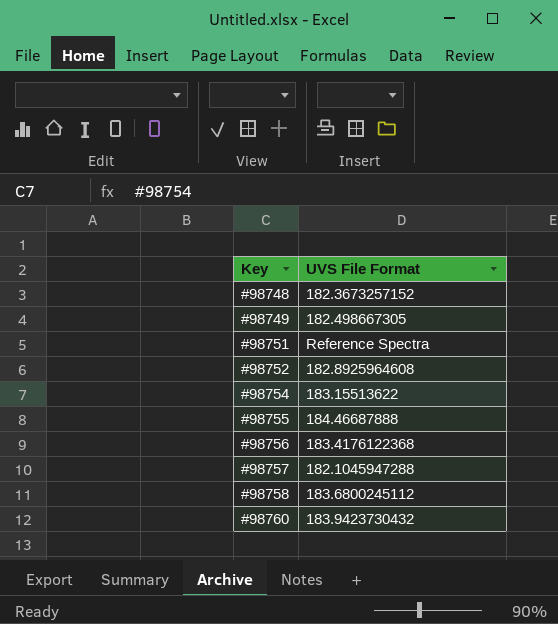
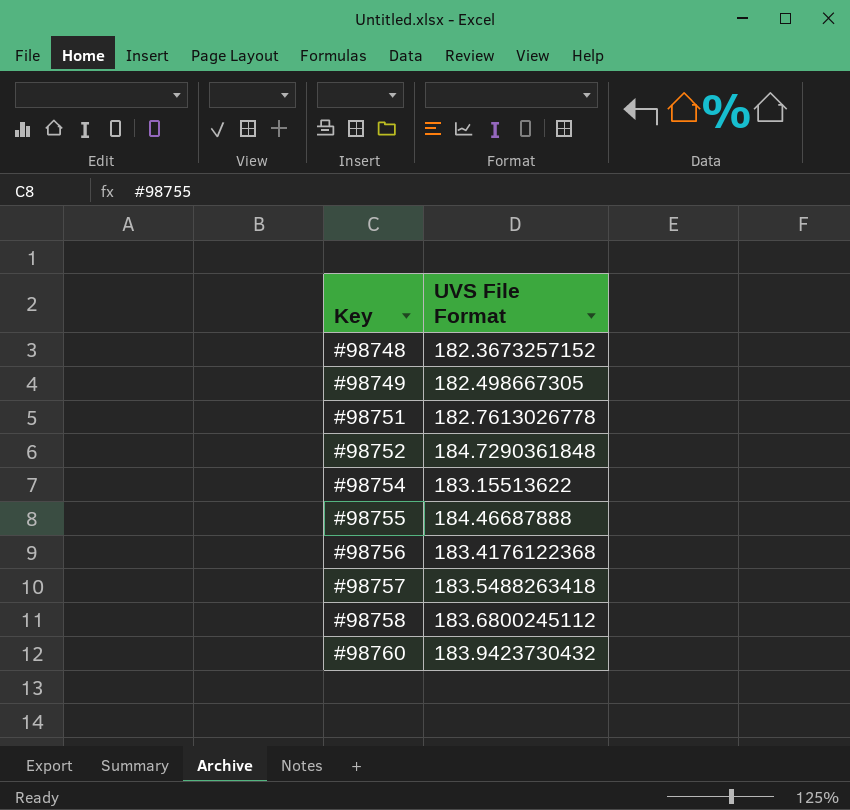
#98751 | UVS File Format: Reference Spectra -> 182.7613026778
#98752 | UVS File Format: 182.8925964608 -> 184.7290361848
#98757 | UVS File Format: 182.1045947288 -> 183.5488263418

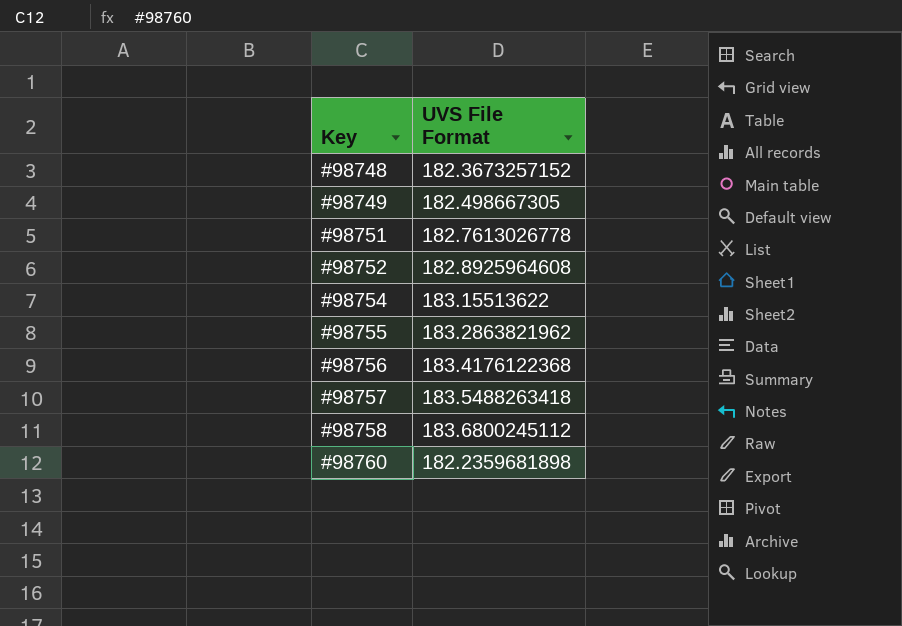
#98752 | UVS File Format: 184.7290361848 -> 182.8925964608
#98755 | UVS File Format: 184.46687888 -> 183.2863821962
#98760 | UVS File Format: 183.9423730432 -> 182.2359681898

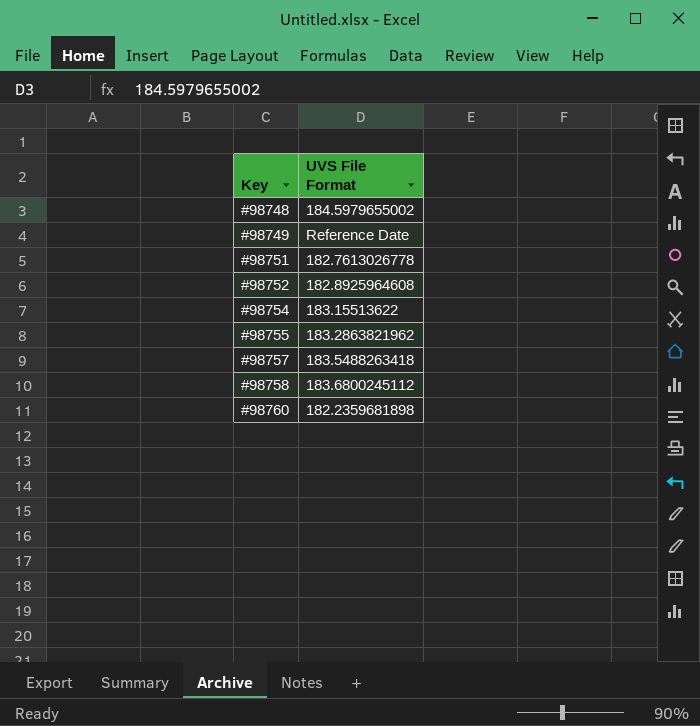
row #98756: 183.4176122368 -> none
#98748 | UVS File Format: 182.3673257152 -> 184.5979655002
#98749 | UVS File Format: 182.498667305 -> Reference Date

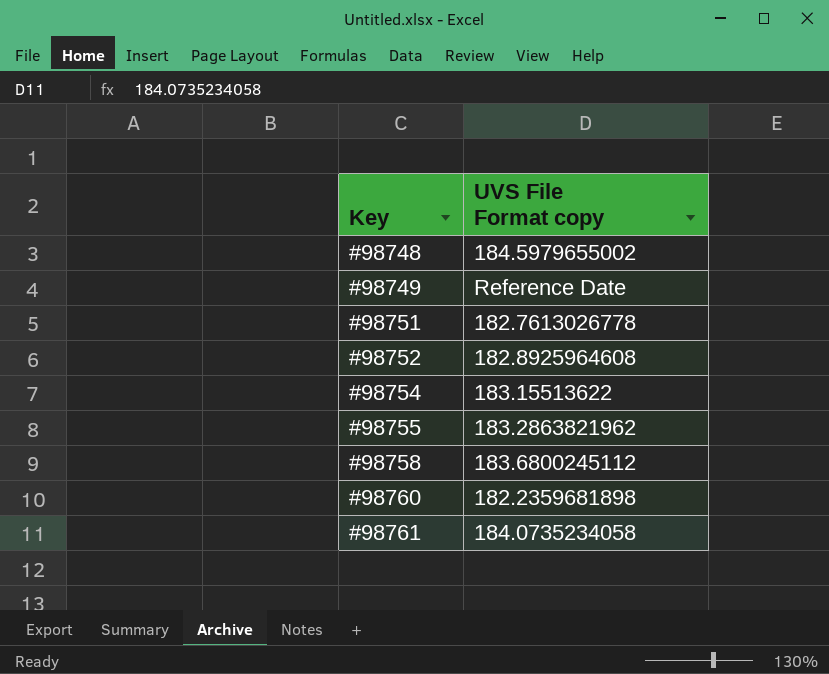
column name: UVS File Format -> UVS File Format copy
row #98757: 183.5488263418 -> none
row #98761: none -> 184.0735234058

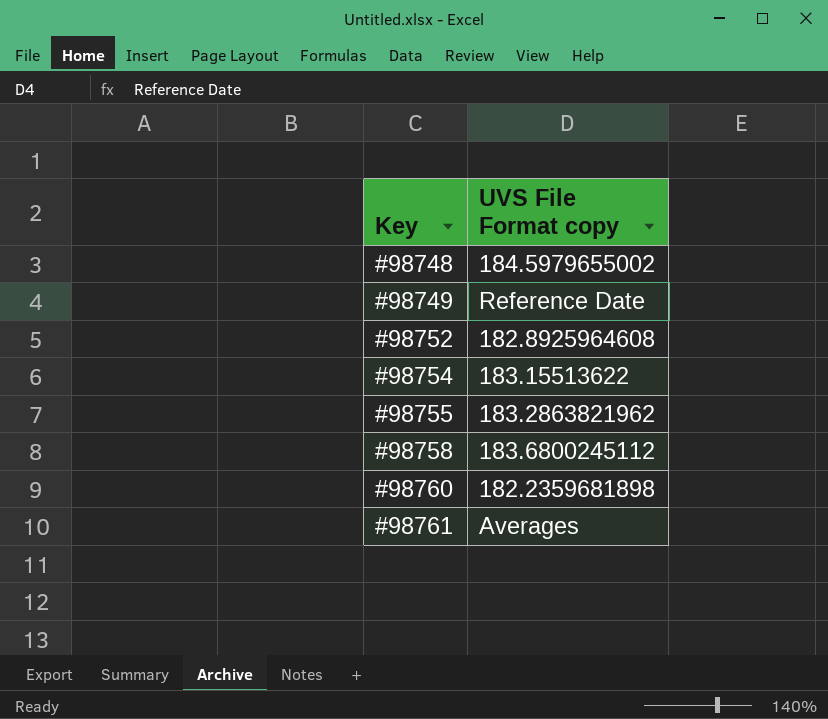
row #98751: 182.7613026778 -> none
#98761 | UVS File Format copy: 184.0735234058 -> Averages

